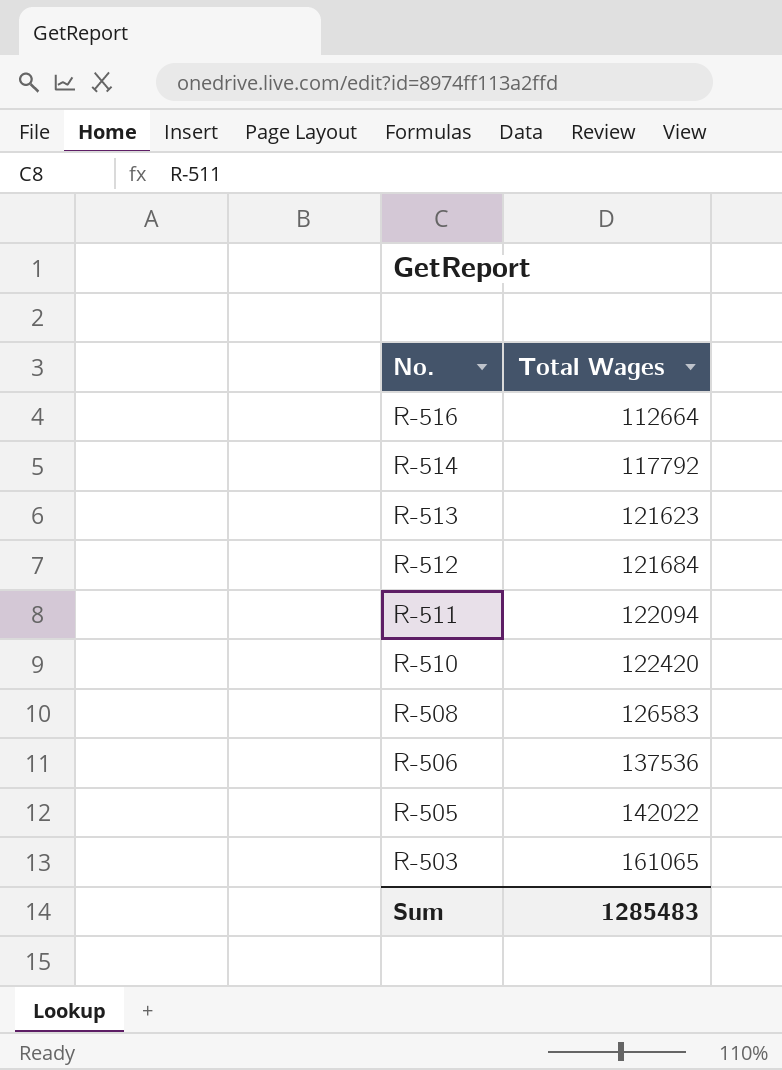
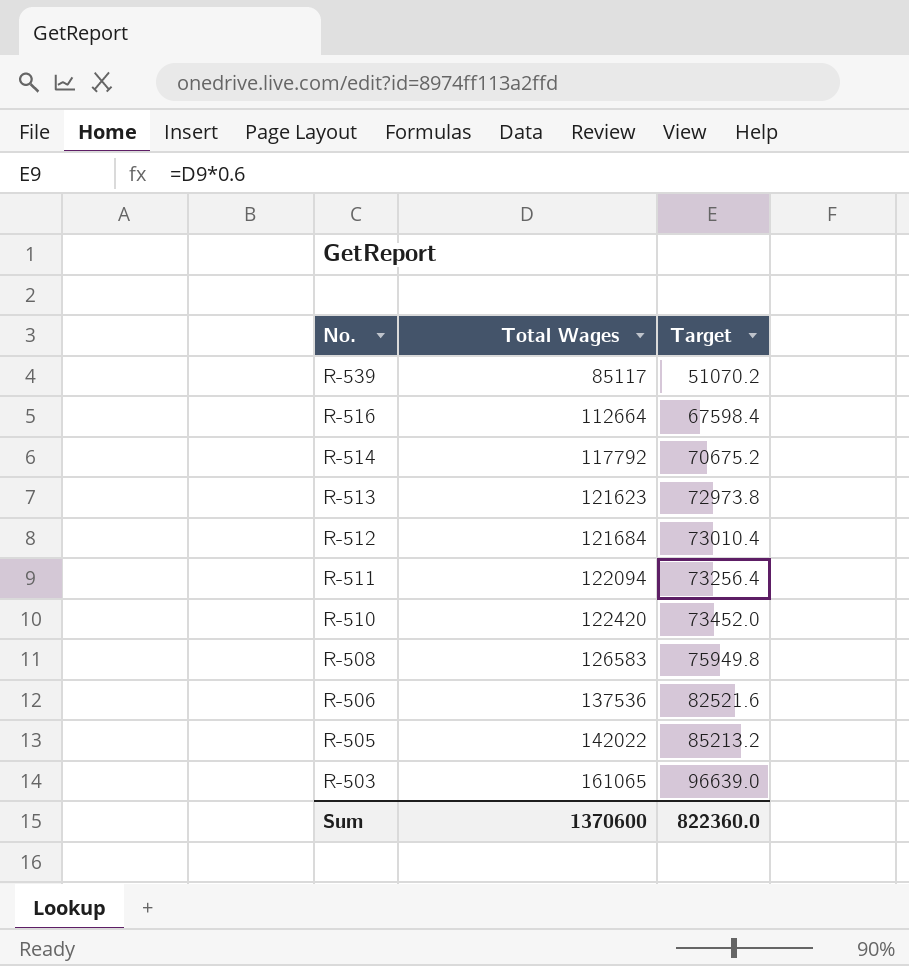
column Target | formula: none -> [Total Wages] * 0.6
row R-539: none -> 85117 | 51070.2
Sum | Total Wages: 1285483 -> 1370600

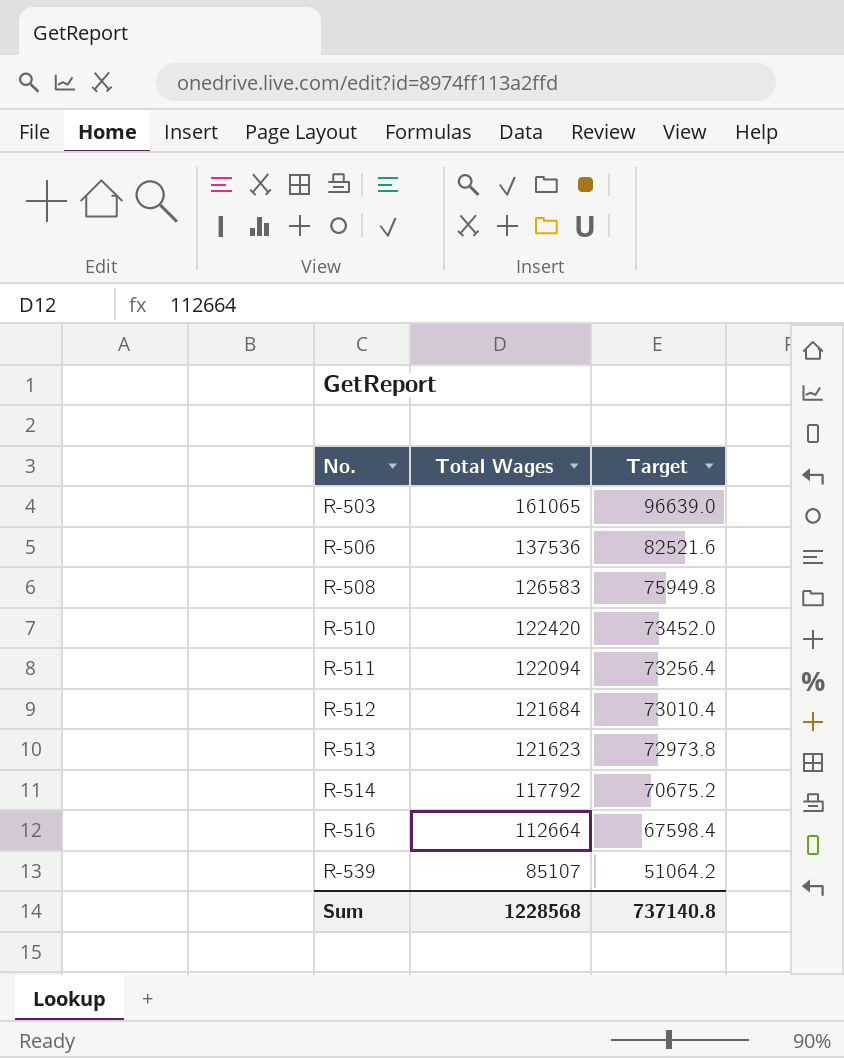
row order: No. descending -> No. ascending
row R-505: 142022 | 85213.2 -> none
R-539 | Total Wages: 85117 -> 85107
R-539 | Target: 51070.2 -> 51064.2
Sum | Total Wages: 1370600 -> 1228568
Sum | Target: 822360.0 -> 737140.8

